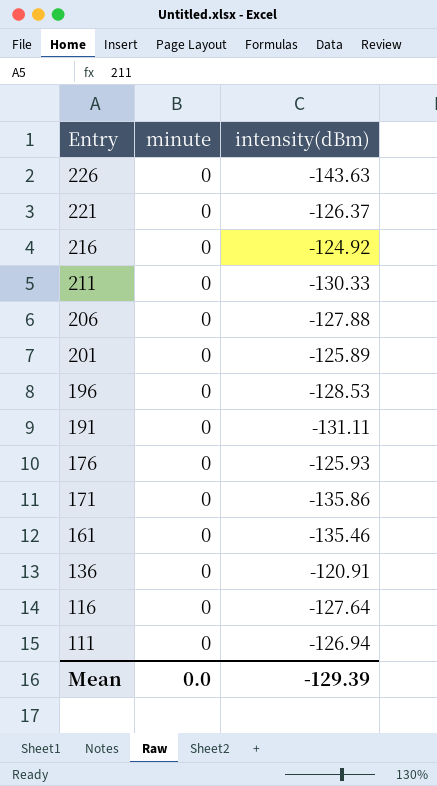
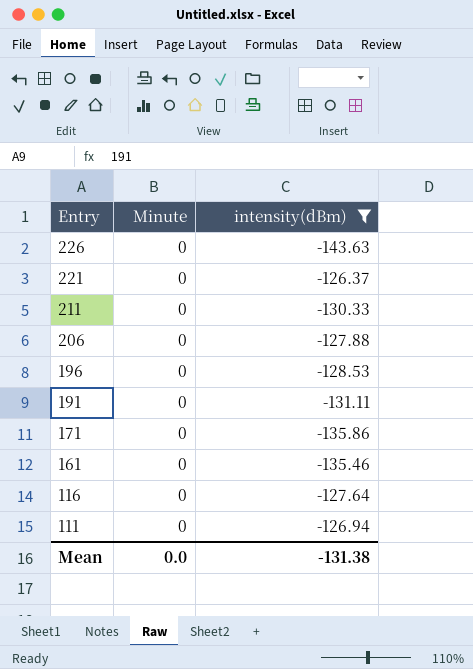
filter: none -> intensity(dBm) <= -126.37
column name: minute -> Minute
Mean | intensity(dBm): -129.39 -> -131.38

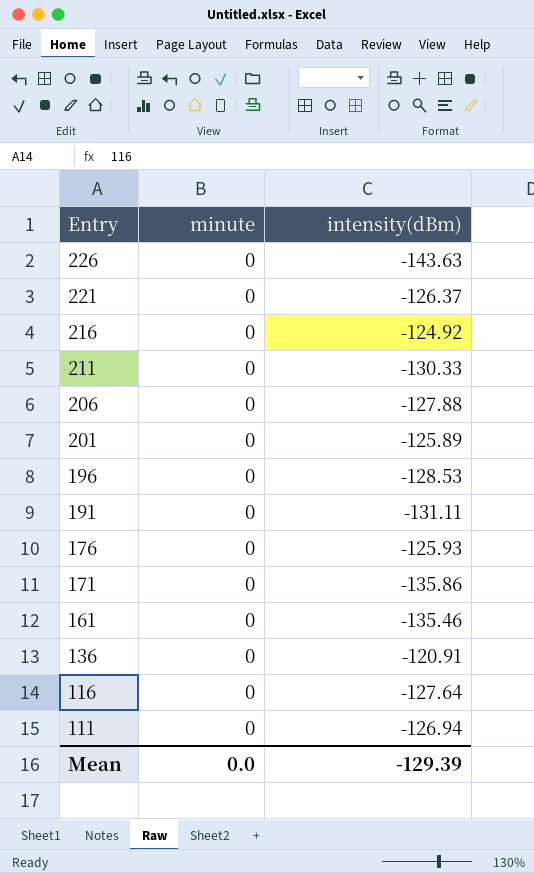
filter: intensity(dBm) <= -126.37 -> none
column name: Minute -> minute
Mean | intensity(dBm): -131.38 -> -129.39

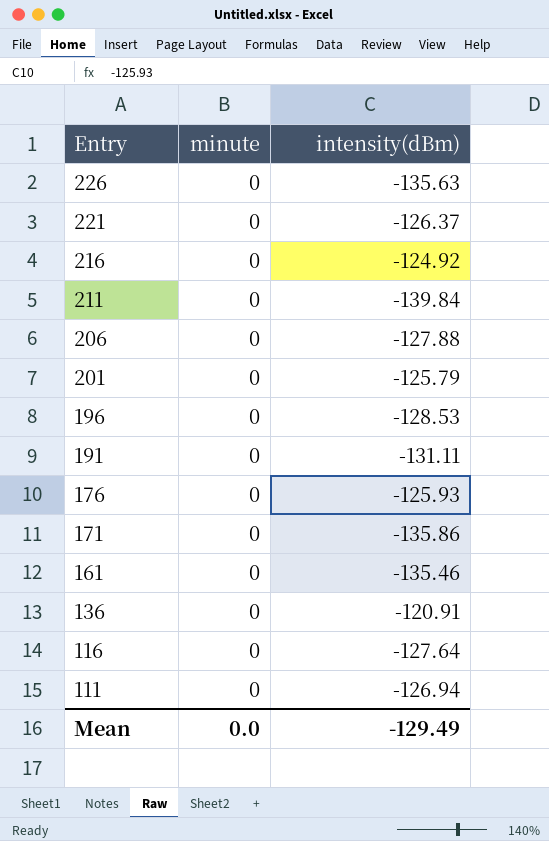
226 | intensity(dBm): -143.63 -> -135.63
211 | intensity(dBm): -130.33 -> -139.84
201 | intensity(dBm): -125.89 -> -125.79
Mean | intensity(dBm): -129.39 -> -129.49

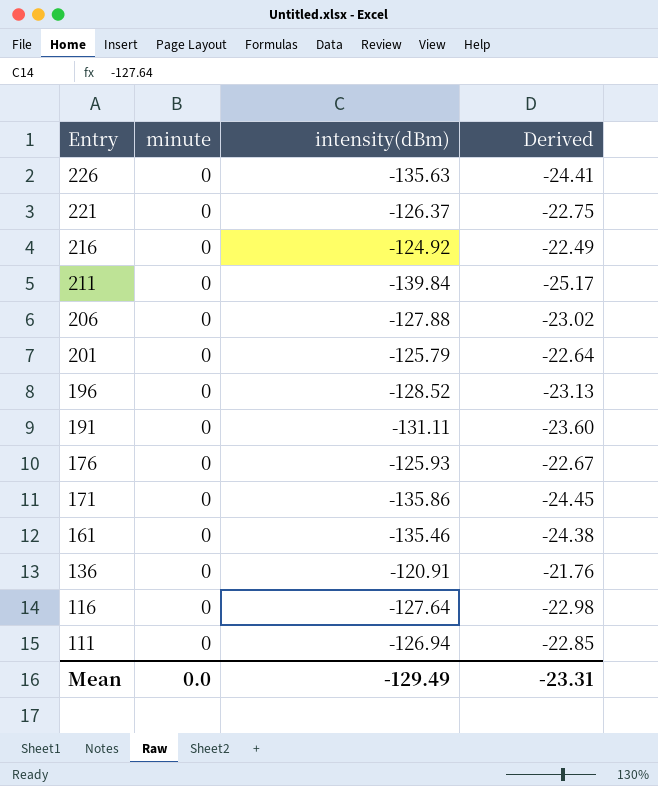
column Derived | formula: none -> [intensity(dBm)] * 0.18
196 | intensity(dBm): -128.53 -> -128.52

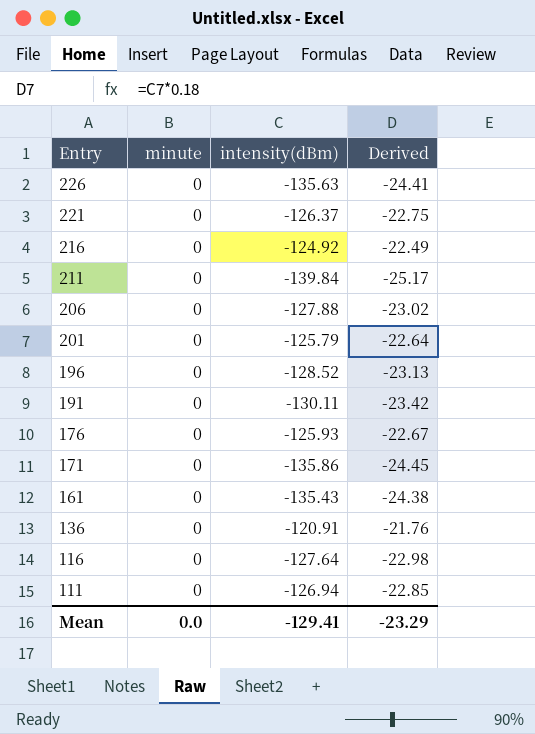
191 | intensity(dBm): -131.11 -> -130.11
191 | Derived: -23.60 -> -23.42
161 | intensity(dBm): -135.46 -> -135.43
Mean | intensity(dBm): -129.49 -> -129.41
Mean | Derived: -23.31 -> -23.29

